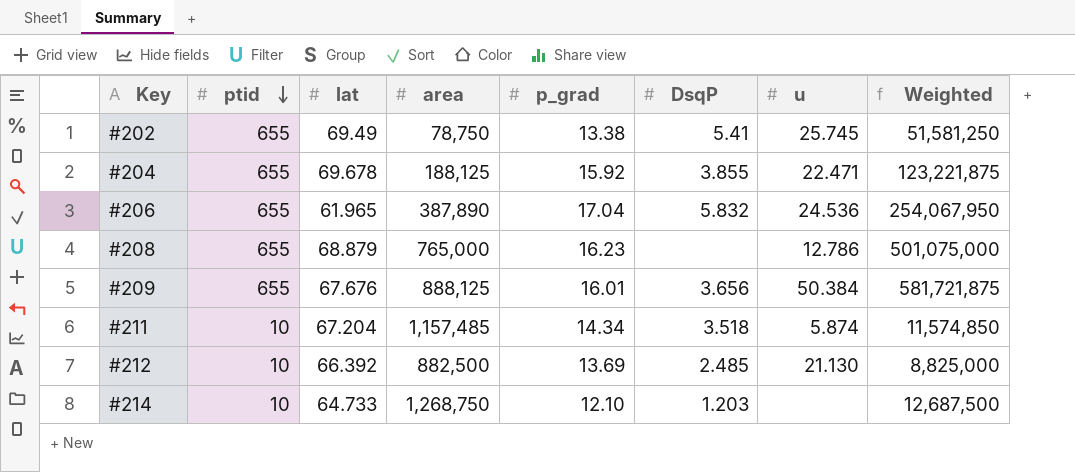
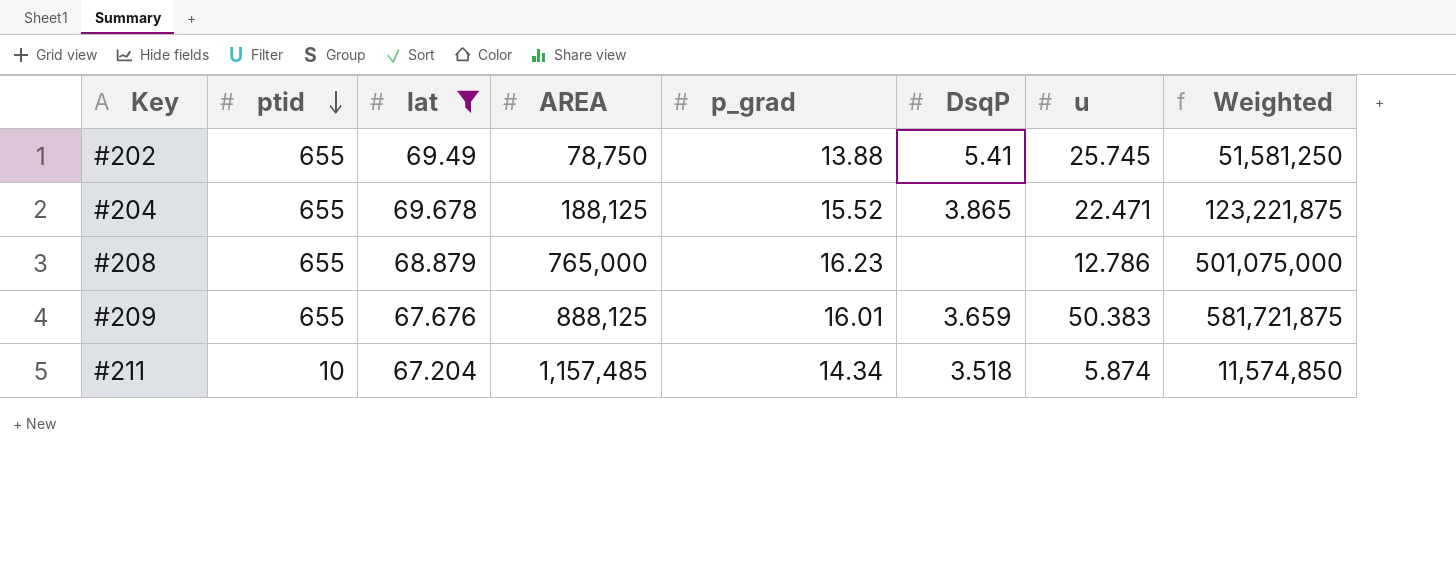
filter: none -> lat >= 67.204
column name: area -> AREA
#202 | p_grad: 13.38 -> 13.88
#204 | p_grad: 15.92 -> 15.52
#204 | DsqP: 3.855 -> 3.865
#209 | DsqP: 3.656 -> 3.659
#209 | u: 50.384 -> 50.383

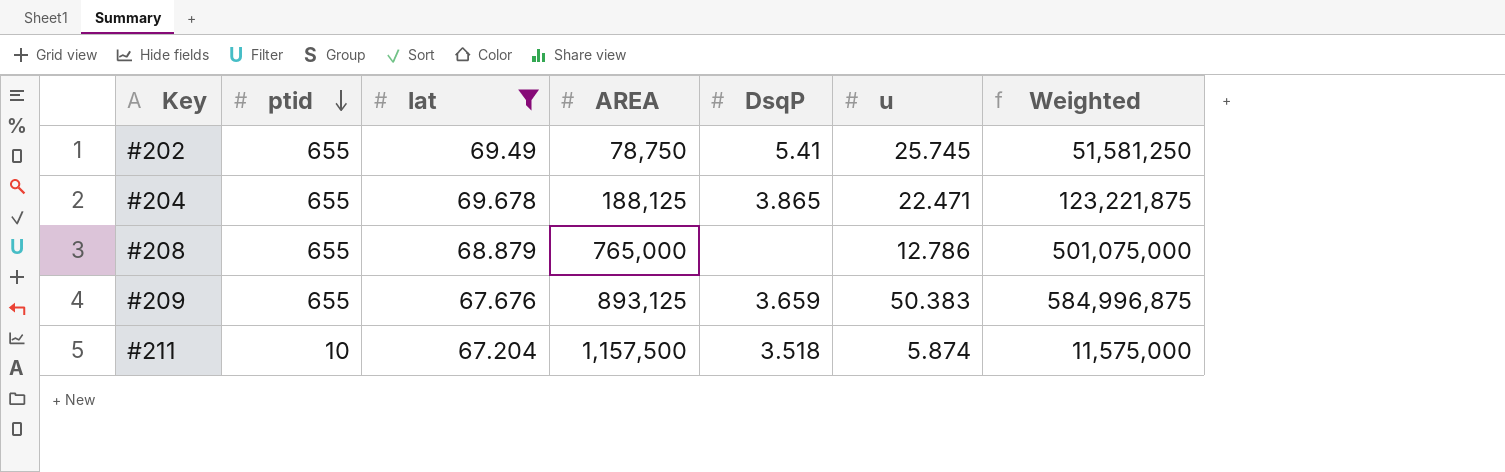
column p_grad | position: 5 -> none
#209 | AREA: 888,125 -> 893,125
#209 | Weighted: 581,721,875 -> 584,996,875
#211 | AREA: 1,157,485 -> 1,157,500
#211 | Weighted: 11,574,850 -> 11,575,000

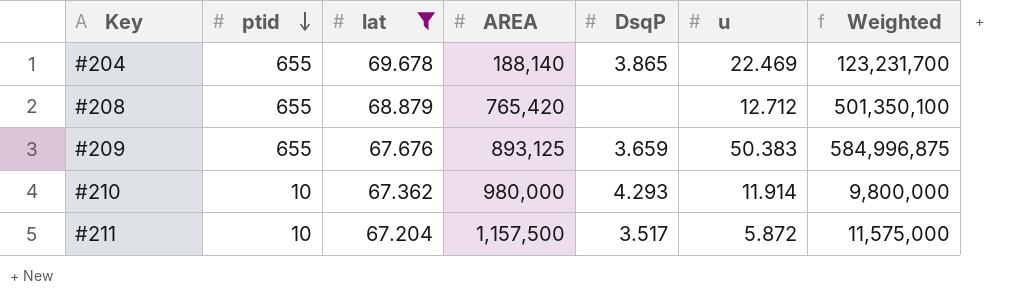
row #202: 655 | 69.49 | 78,750 | 5.41 | 25.745 | 51,581,250 -> none
#204 | AREA: 188,125 -> 188,140
#204 | u: 22.471 -> 22.469
#204 | Weighted: 123,221,875 -> 123,231,700
#208 | AREA: 765,000 -> 765,420
#208 | u: 12.786 -> 12.712
#208 | Weighted: 501,075,000 -> 501,350,100
row #210: none -> 10 | 67.362 | 980,000 | 4.293 | 11.914 | 9,800,000
#211 | DsqP: 3.518 -> 3.517
#211 | u: 5.874 -> 5.872

